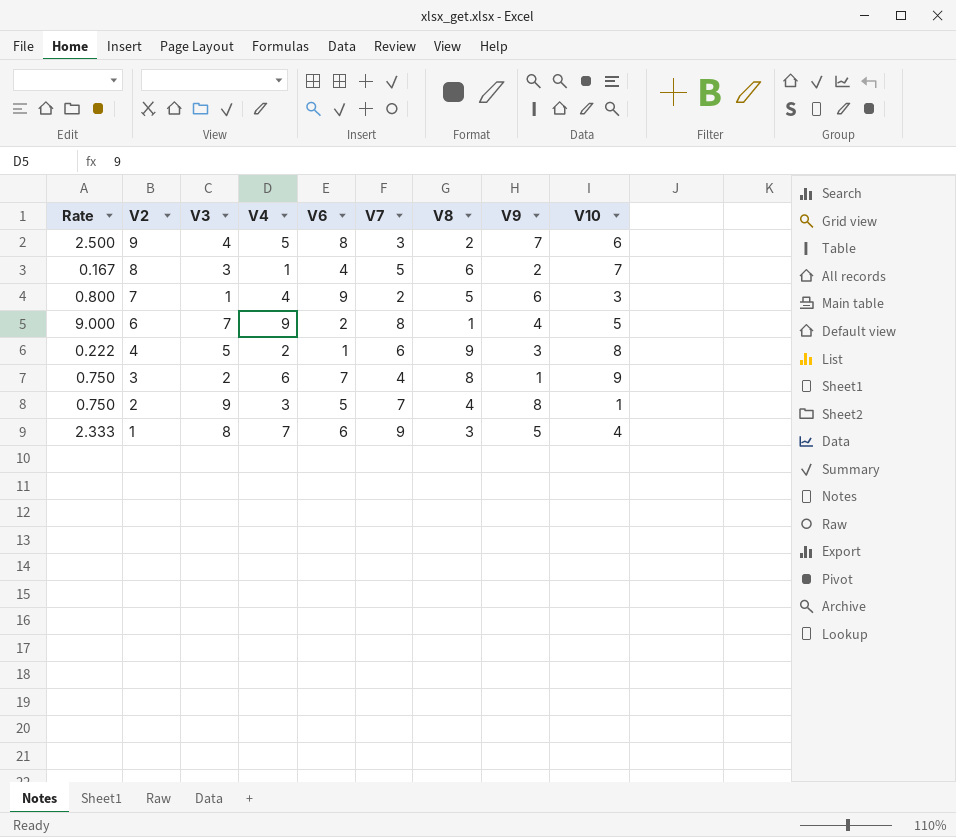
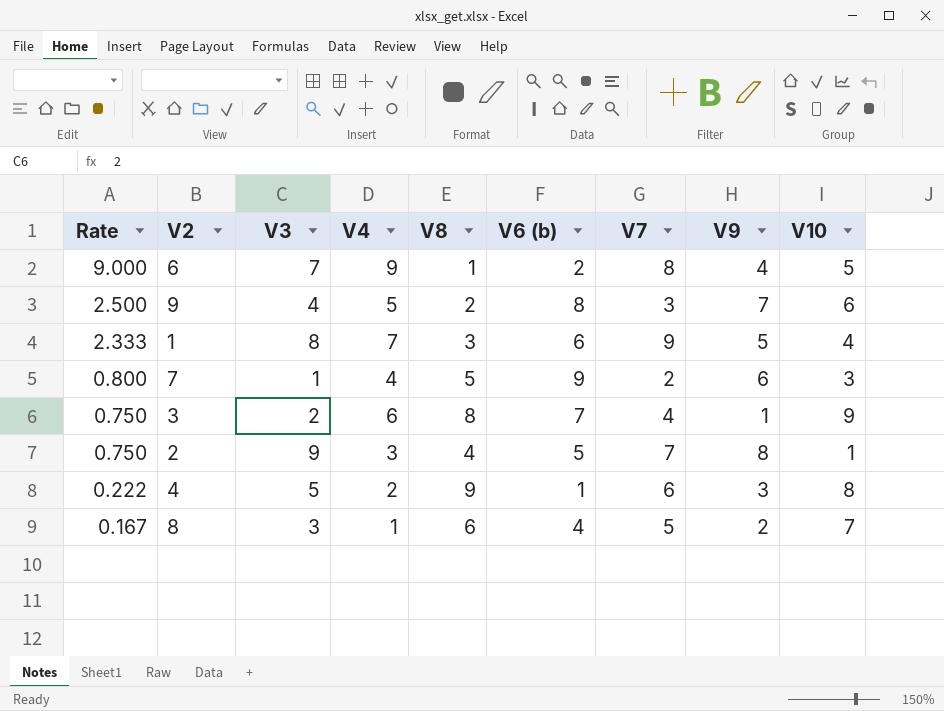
row order: V2 descending -> Rate descending
column V8 | position: 7 -> 5
column name: V6 -> V6 (b)

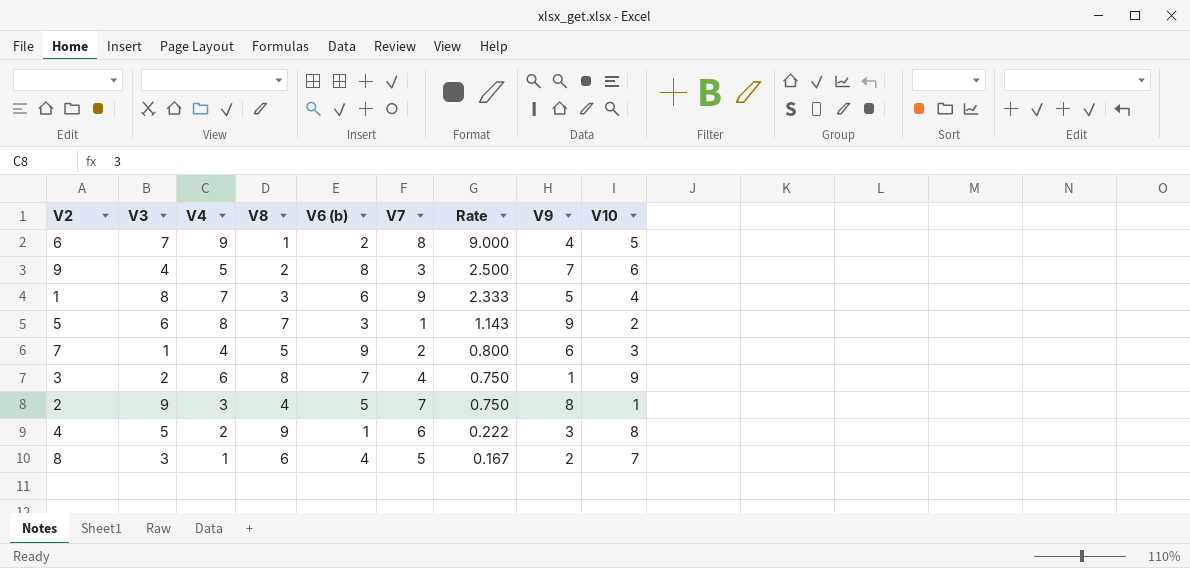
column Rate | position: 1 -> 7
row 5: none -> 6 | 8 | 7 | 3 | 1 | 1.143 | 9 | 2

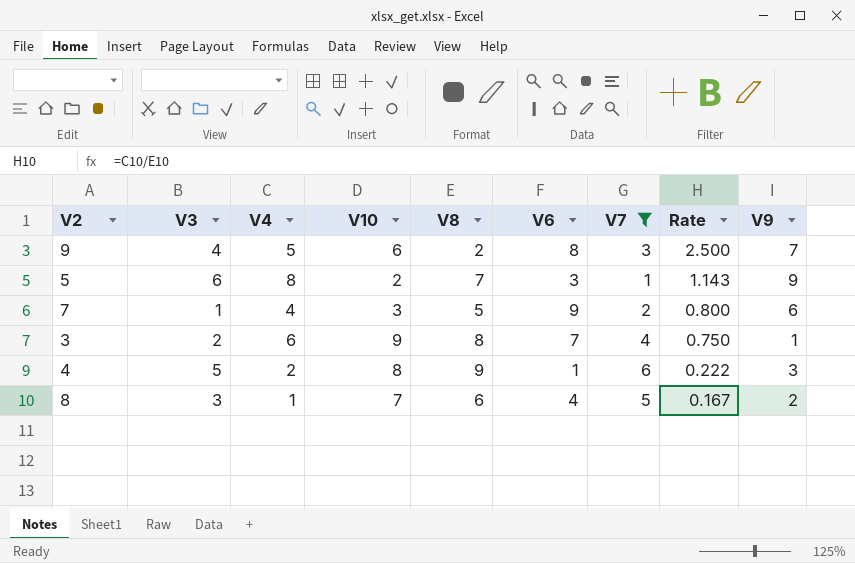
filter: none -> V7 <= 6
column V10 | position: 9 -> 4
column name: V6 (b) -> V6

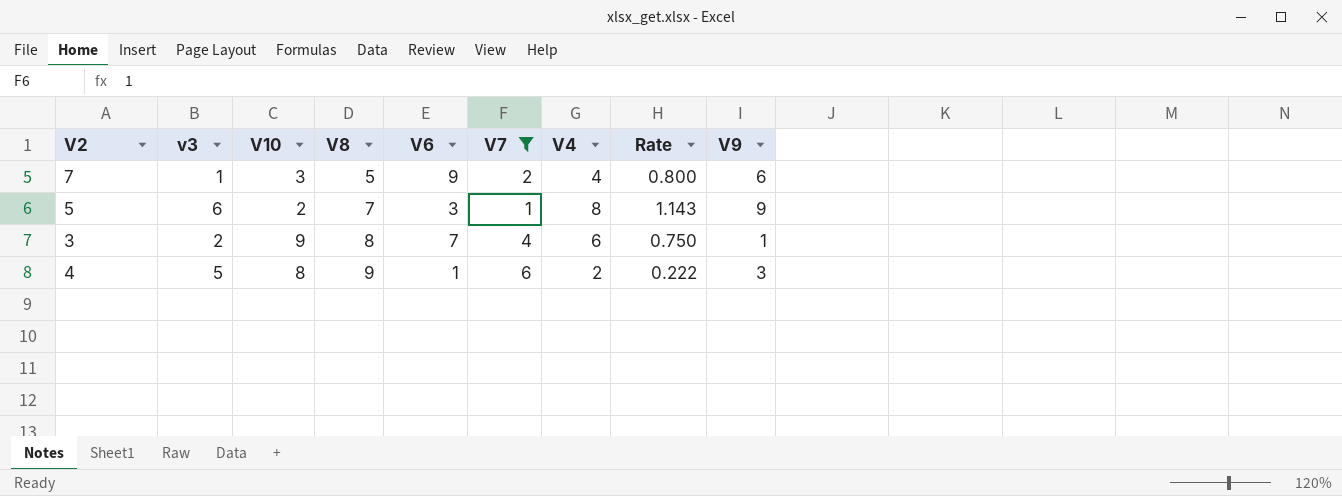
row order: Rate descending -> V8 ascending
column name: V3 -> v3
column V4 | position: 3 -> 7
row 9: 4 | 5 | 6 | 2 | 8 | 3 | 2.500 | 7 -> none
row 8: 3 | 1 | 7 | 6 | 4 | 5 | 0.167 | 2 -> none

